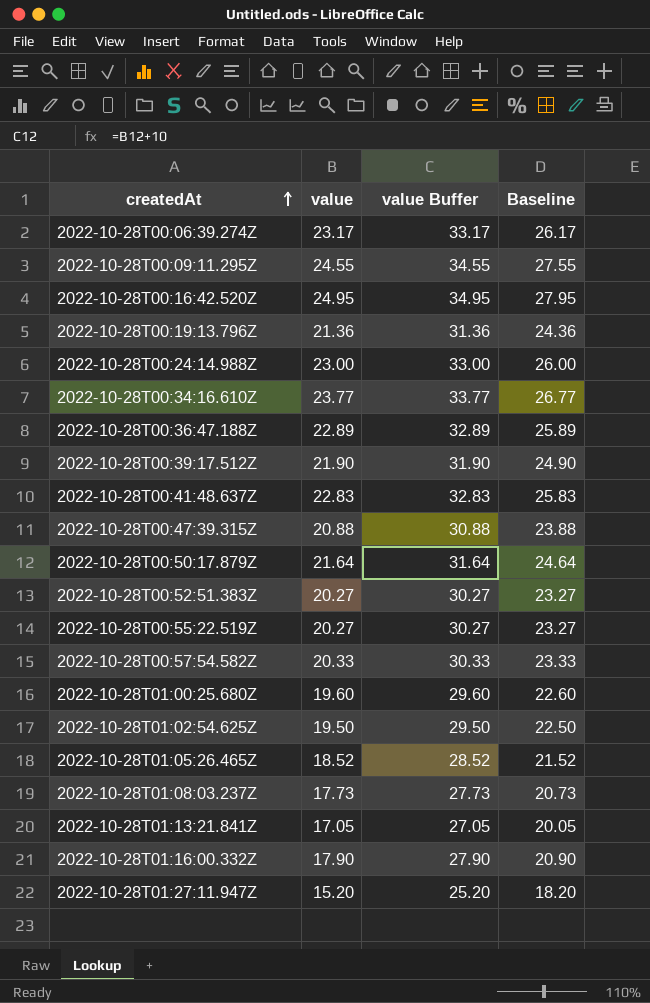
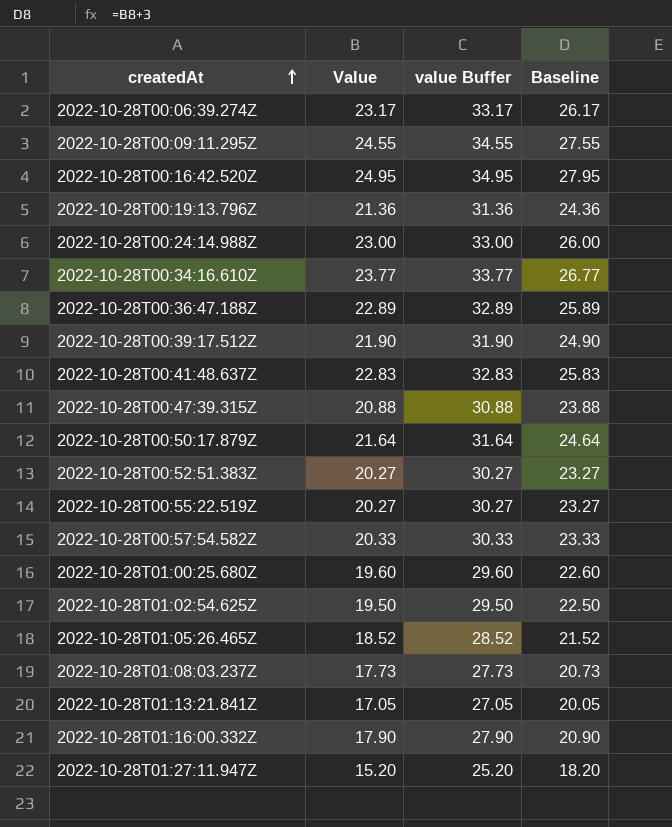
column name: value -> Value

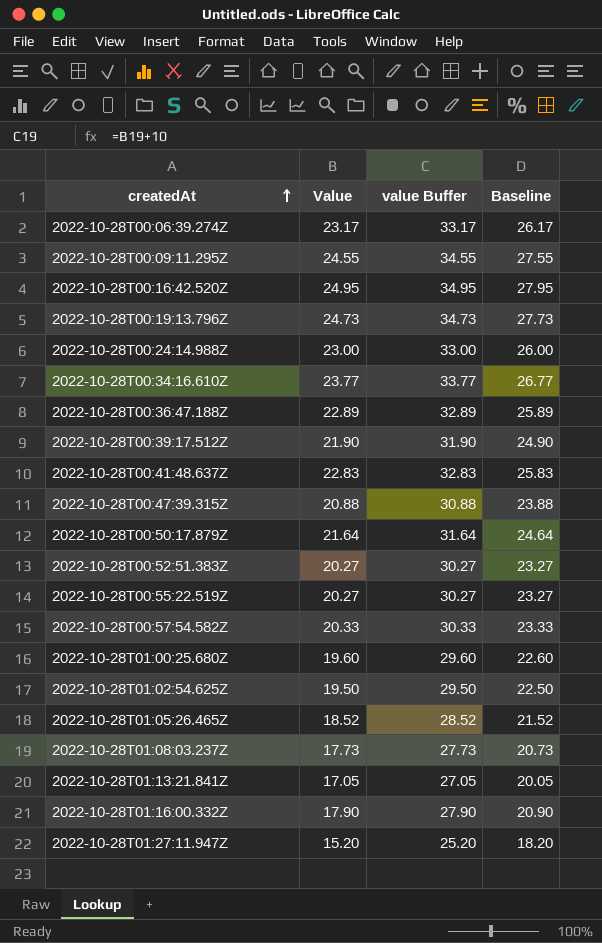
2022-10-28T00:19:13.796Z | Value: 21.36 -> 24.73
2022-10-28T00:19:13.796Z | value Buffer: 31.36 -> 34.73
2022-10-28T00:19:13.796Z | Baseline: 24.36 -> 27.73

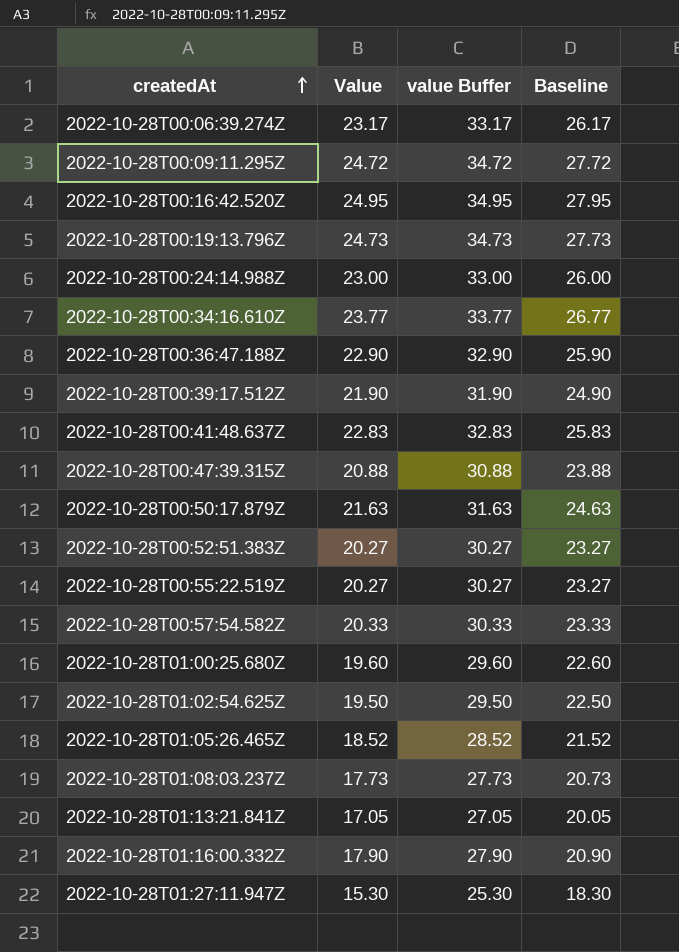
2022-10-28T00:09:11.295Z | Value: 24.55 -> 24.72
2022-10-28T00:09:11.295Z | value Buffer: 34.55 -> 34.72
2022-10-28T00:09:11.295Z | Baseline: 27.55 -> 27.72
2022-10-28T00:36:47.188Z | Value: 22.89 -> 22.90
2022-10-28T00:36:47.188Z | value Buffer: 32.89 -> 32.90
2022-10-28T00:36:47.188Z | Baseline: 25.89 -> 25.90
2022-10-28T00:50:17.879Z | Value: 21.64 -> 21.63
2022-10-28T00:50:17.879Z | value Buffer: 31.64 -> 31.63
2022-10-28T00:50:17.879Z | Baseline: 24.64 -> 24.63
2022-10-28T01:27:11.947Z | Value: 15.20 -> 15.30
2022-10-28T01:27:11.947Z | value Buffer: 25.20 -> 25.30
2022-10-28T01:27:11.947Z | Baseline: 18.20 -> 18.30

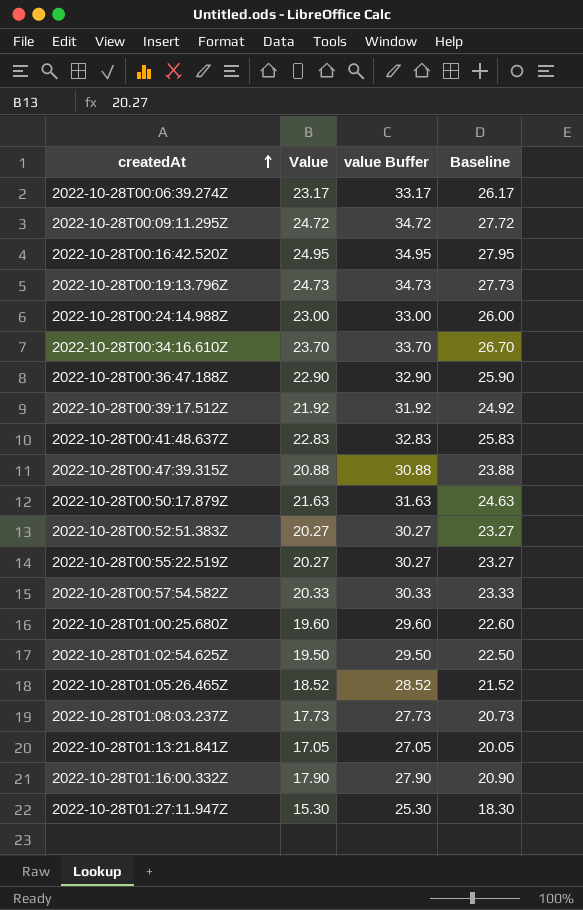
2022-10-28T00:34:16.610Z | Value: 23.77 -> 23.70
2022-10-28T00:34:16.610Z | value Buffer: 33.77 -> 33.70
2022-10-28T00:34:16.610Z | Baseline: 26.77 -> 26.70
2022-10-28T00:39:17.512Z | Value: 21.90 -> 21.92
2022-10-28T00:39:17.512Z | value Buffer: 31.90 -> 31.92
2022-10-28T00:39:17.512Z | Baseline: 24.90 -> 24.92

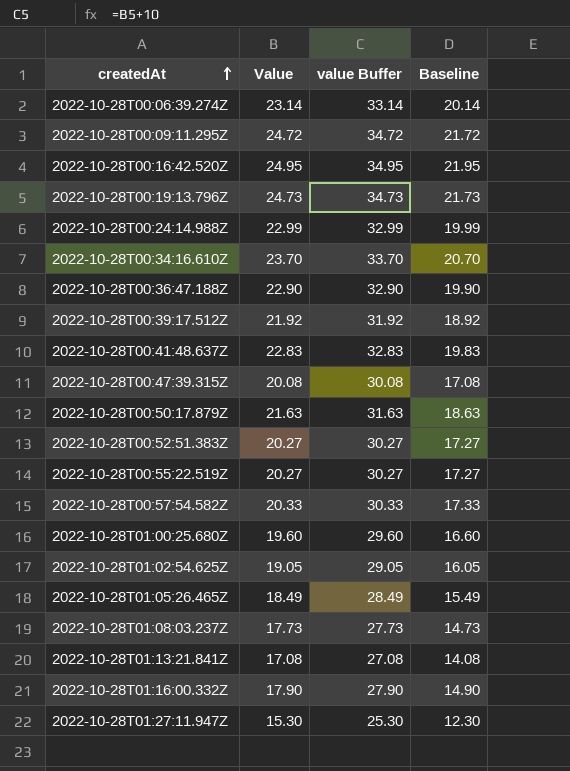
column Baseline | formula: [Value] + 3 -> [Value] - 3
2022-10-28T00:06:39.274Z | Value: 23.17 -> 23.14
2022-10-28T00:06:39.274Z | value Buffer: 33.17 -> 33.14
2022-10-28T00:24:14.988Z | Value: 23.00 -> 22.99
2022-10-28T00:24:14.988Z | value Buffer: 33.00 -> 32.99
2022-10-28T00:47:39.315Z | Value: 20.88 -> 20.08
2022-10-28T00:47:39.315Z | value Buffer: 30.88 -> 30.08
2022-10-28T01:02:54.625Z | Value: 19.50 -> 19.05
2022-10-28T01:02:54.625Z | value Buffer: 29.50 -> 29.05
2022-10-28T01:05:26.465Z | Value: 18.52 -> 18.49
2022-10-28T01:05:26.465Z | value Buffer: 28.52 -> 28.49
2022-10-28T01:13:21.841Z | Value: 17.05 -> 17.08
2022-10-28T01:13:21.841Z | value Buffer: 27.05 -> 27.08

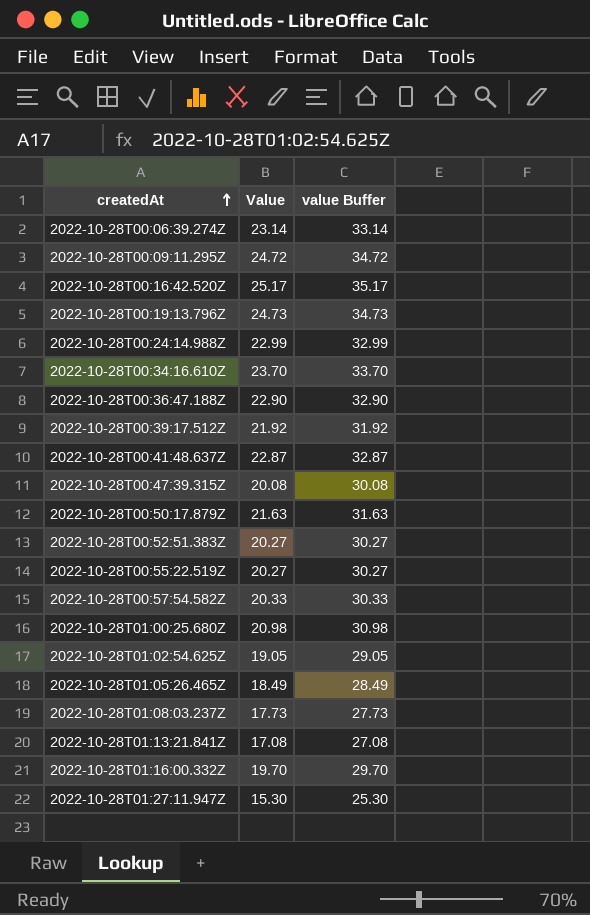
column Baseline | formula: [Value] - 3 -> none
2022-10-28T00:16:42.520Z | Value: 24.95 -> 25.17
2022-10-28T00:16:42.520Z | value Buffer: 34.95 -> 35.17
2022-10-28T00:41:48.637Z | Value: 22.83 -> 22.87
2022-10-28T00:41:48.637Z | value Buffer: 32.83 -> 32.87
2022-10-28T01:00:25.680Z | Value: 19.60 -> 20.98
2022-10-28T01:00:25.680Z | value Buffer: 29.60 -> 30.98
2022-10-28T01:16:00.332Z | Value: 17.90 -> 19.70
2022-10-28T01:16:00.332Z | value Buffer: 27.90 -> 29.70

